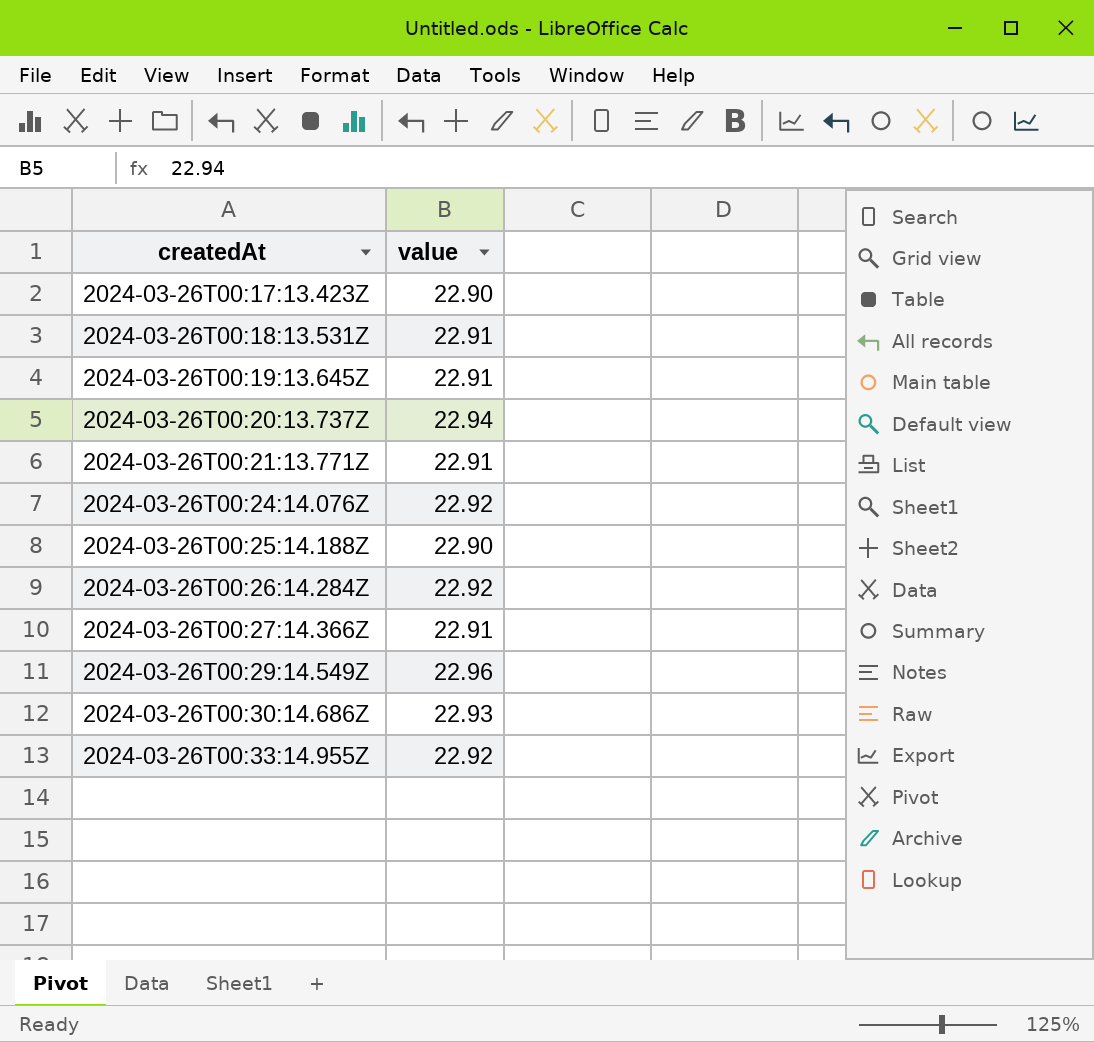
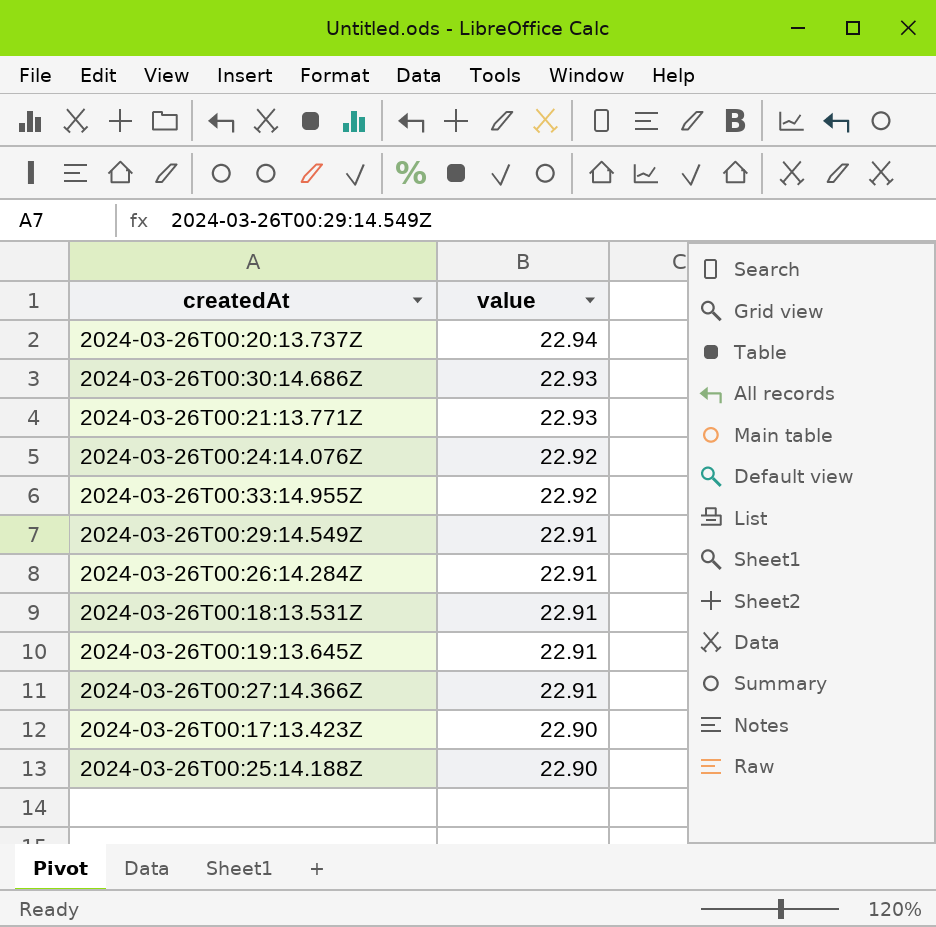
row order: createdAt ascending -> value descending
2024-03-26T00:21:13.771Z | value: 22.91 -> 22.93
2024-03-26T00:29:14.549Z | value: 22.96 -> 22.91
2024-03-26T00:26:14.284Z | value: 22.92 -> 22.91

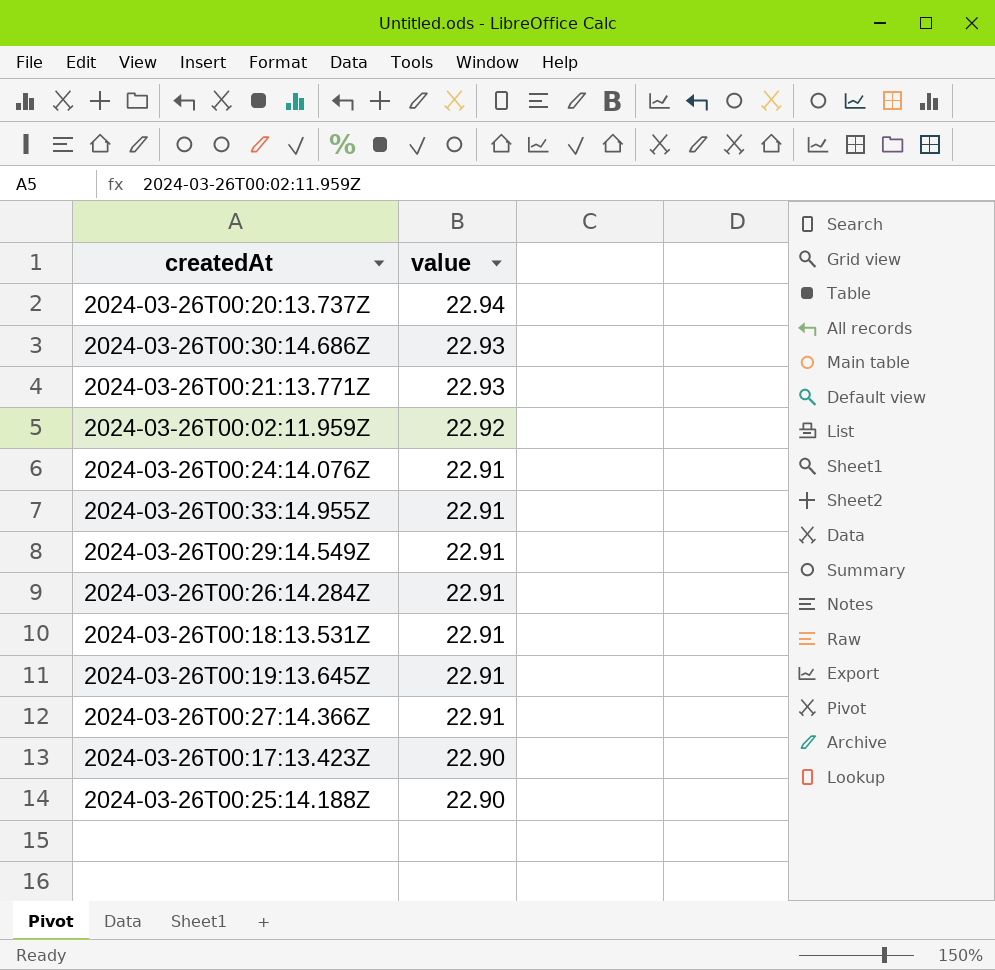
row 2024-03-26T00:02:11.959Z: none -> 22.92
2024-03-26T00:24:14.076Z | value: 22.92 -> 22.91
2024-03-26T00:33:14.955Z | value: 22.92 -> 22.91

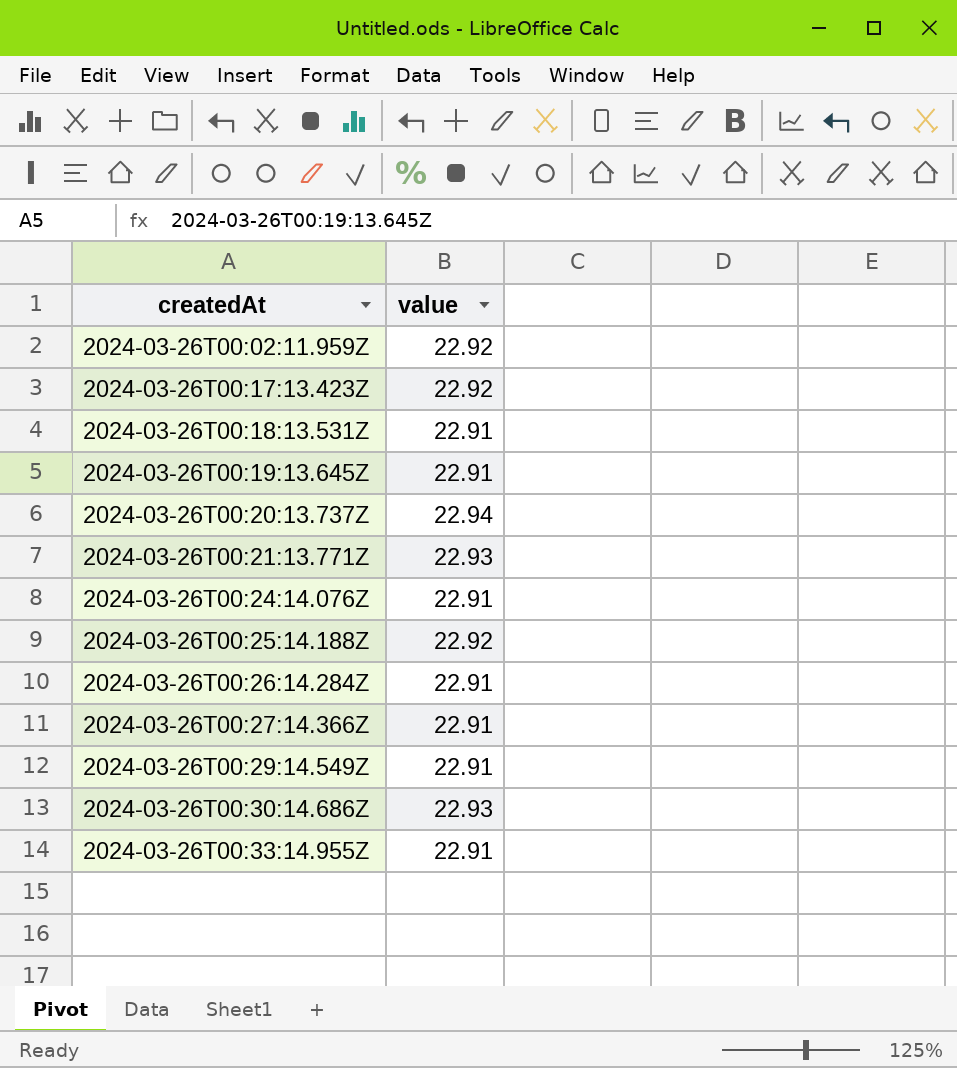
row order: value descending -> createdAt ascending
2024-03-26T00:17:13.423Z | value: 22.90 -> 22.92
2024-03-26T00:25:14.188Z | value: 22.90 -> 22.92

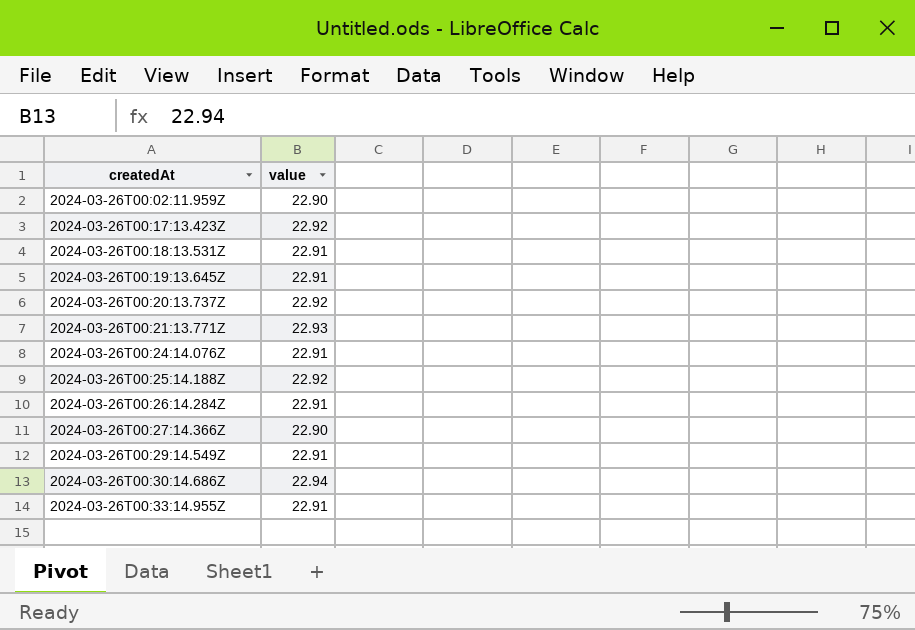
2024-03-26T00:02:11.959Z | value: 22.92 -> 22.90
2024-03-26T00:20:13.737Z | value: 22.94 -> 22.92
2024-03-26T00:27:14.366Z | value: 22.91 -> 22.90
2024-03-26T00:30:14.686Z | value: 22.93 -> 22.94

